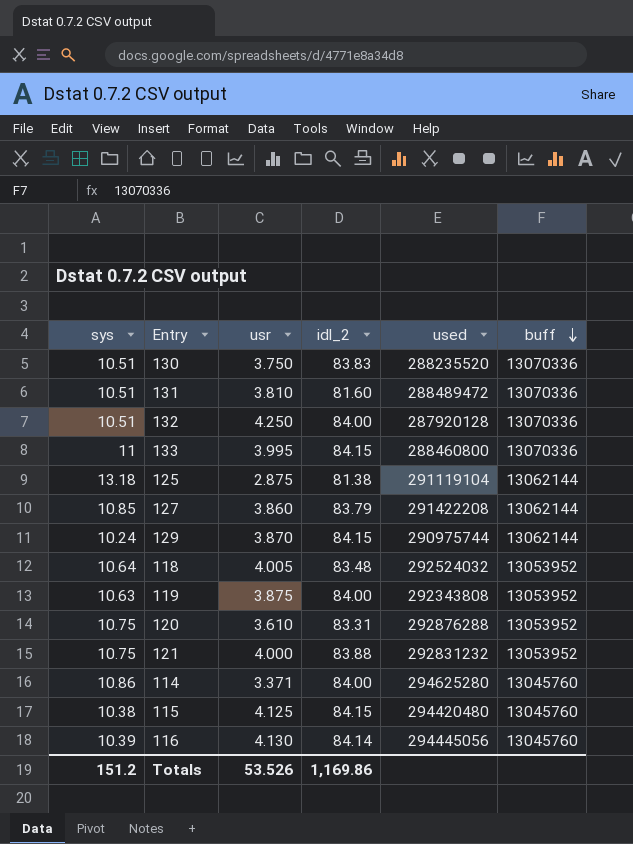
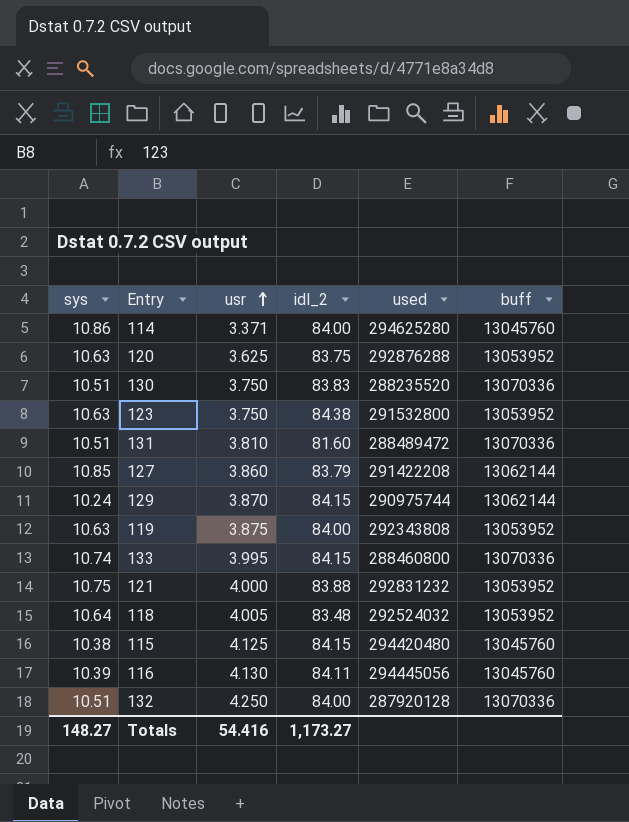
row order: buff descending -> usr ascending
row 125: 13.18 | 2.875 | 81.38 | 291119104 | 13062144 -> none
120 | sys: 10.75 -> 10.63
120 | usr: 3.610 -> 3.625
120 | idl_2: 83.31 -> 83.75
row 123: none -> 10.63 | 3.750 | 84.38 | 291532800 | 13053952
133 | sys: 11 -> 10.74
116 | idl_2: 84.14 -> 84.11
Totals | sys: 151.2 -> 148.27
Totals | usr: 53.526 -> 54.416
Totals | idl_2: 1,169.86 -> 1,173.27

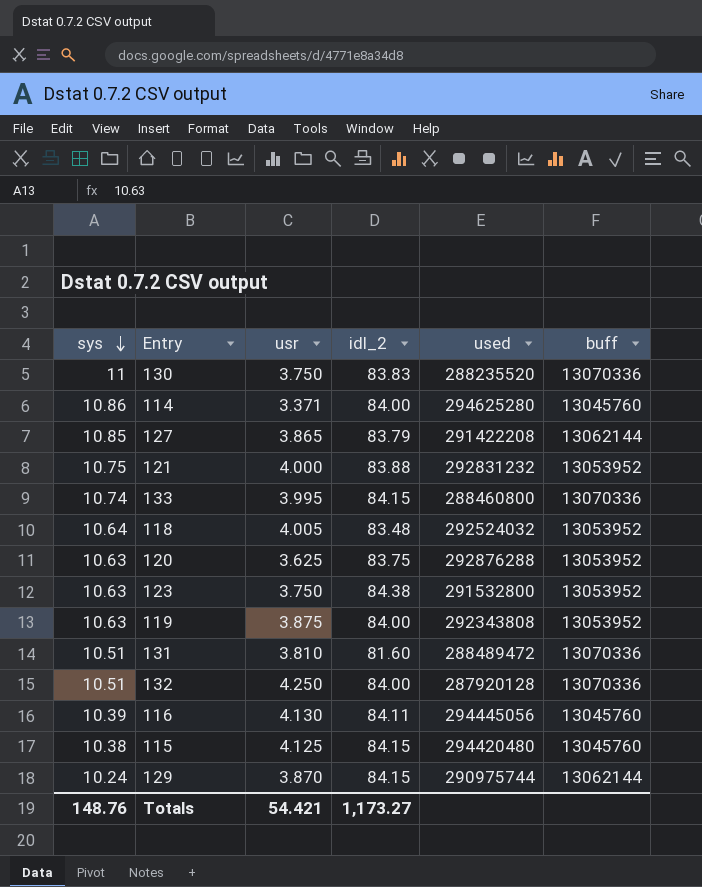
row order: usr ascending -> sys descending
130 | sys: 10.51 -> 11
127 | usr: 3.860 -> 3.865
Totals | sys: 148.27 -> 148.76
Totals | usr: 54.416 -> 54.421

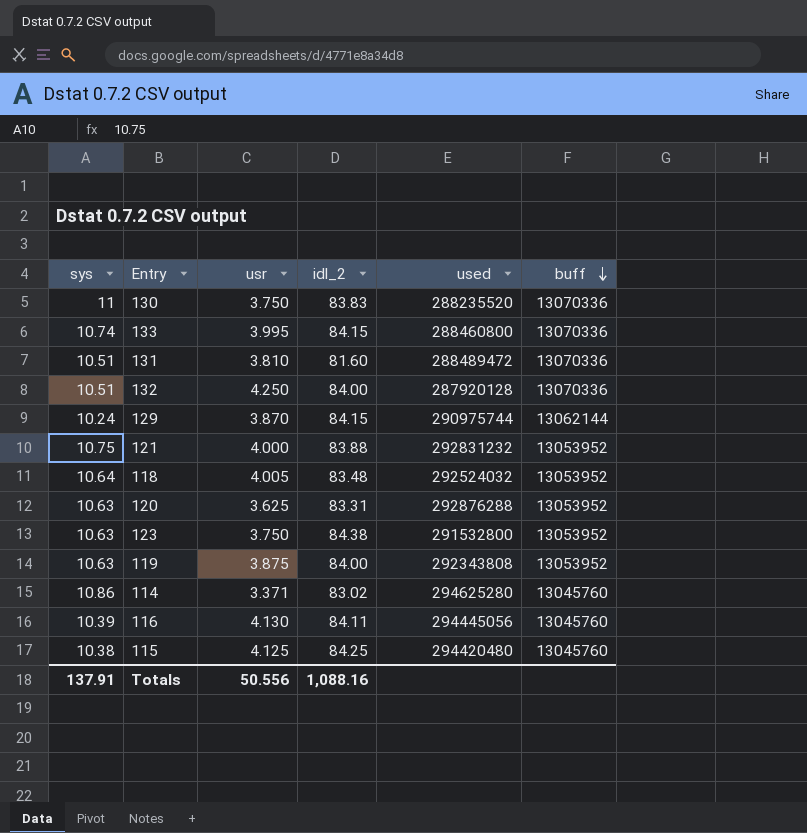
row order: sys descending -> buff descending
row 127: 10.85 | 3.865 | 83.79 | 291422208 | 13062144 -> none
120 | idl_2: 83.75 -> 83.31
114 | idl_2: 84.00 -> 83.02
115 | idl_2: 84.15 -> 84.25
Totals | sys: 148.76 -> 137.91
Totals | usr: 54.421 -> 50.556
Totals | idl_2: 1,173.27 -> 1,088.16

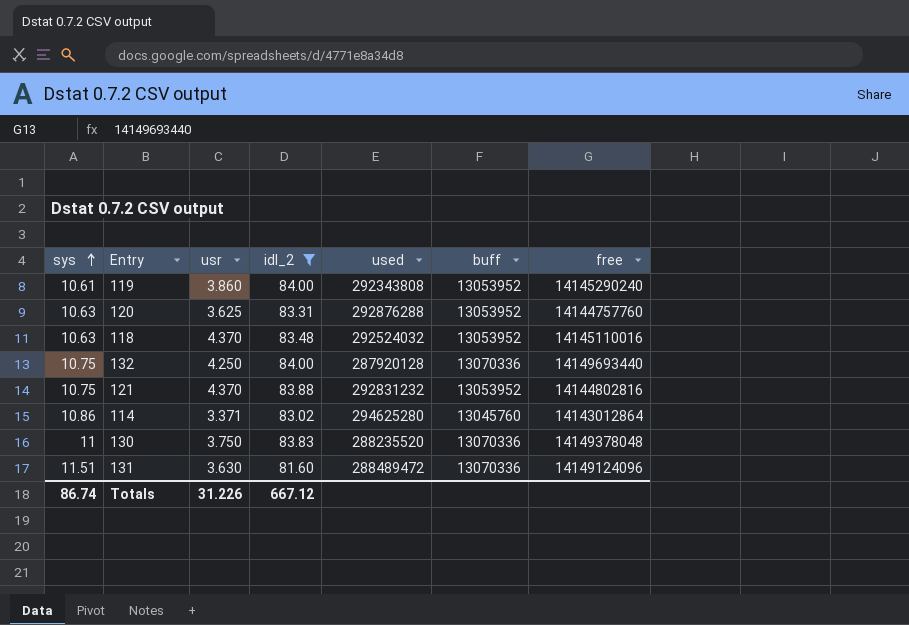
filter: none -> idl_2 <= 84.00
row order: buff descending -> sys ascending
column free | position: none -> 7
119 | sys: 10.63 -> 10.61
119 | usr: 3.875 -> 3.860
118 | sys: 10.64 -> 10.63
118 | usr: 4.005 -> 4.370
132 | sys: 10.51 -> 10.75
121 | usr: 4.000 -> 4.370
131 | sys: 10.51 -> 11.51
131 | usr: 3.810 -> 3.630
Totals | sys: 137.91 -> 86.74
Totals | usr: 50.556 -> 31.226
Totals | idl_2: 1,088.16 -> 667.12

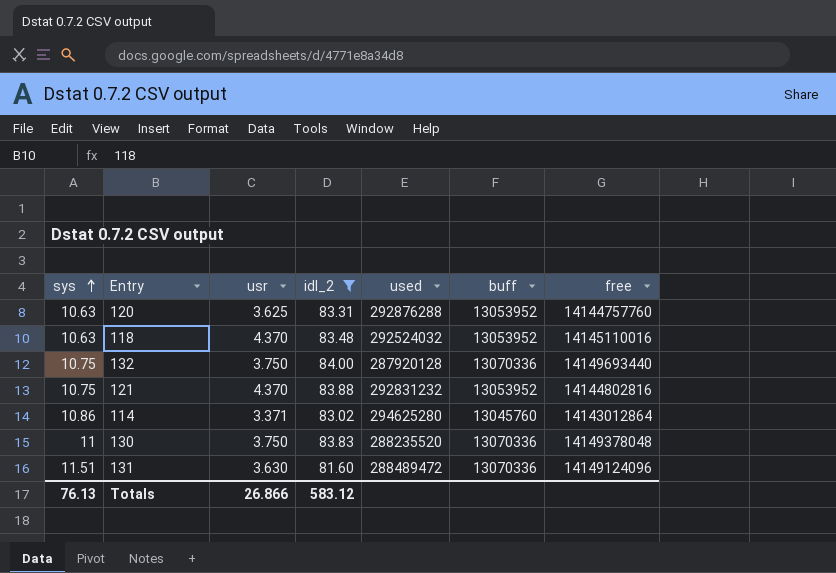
row 119: 10.61 | 3.860 | 84.00 | 292343808 | 13053952 | 14145290240 -> none
132 | usr: 4.250 -> 3.750
Totals | sys: 86.74 -> 76.13
Totals | usr: 31.226 -> 26.866
Totals | idl_2: 667.12 -> 583.12

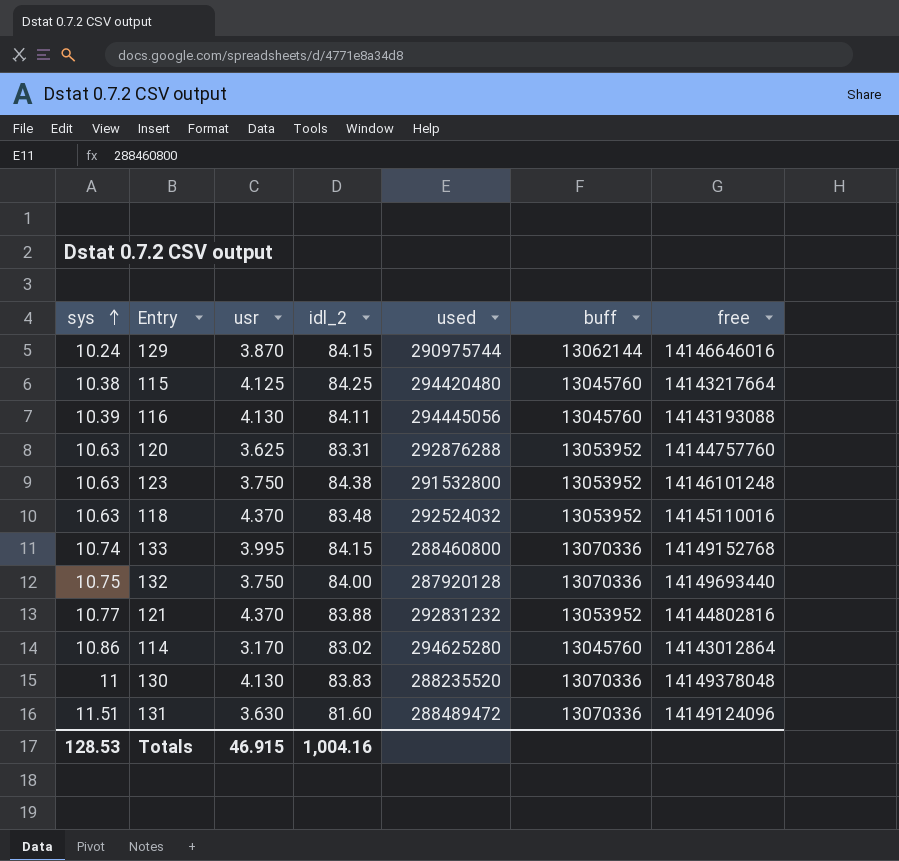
filter: idl_2 <= 84.00 -> none
121 | sys: 10.75 -> 10.77
114 | usr: 3.371 -> 3.170
130 | usr: 3.750 -> 4.130
Totals | sys: 76.13 -> 128.53
Totals | usr: 26.866 -> 46.915
Totals | idl_2: 583.12 -> 1,004.16

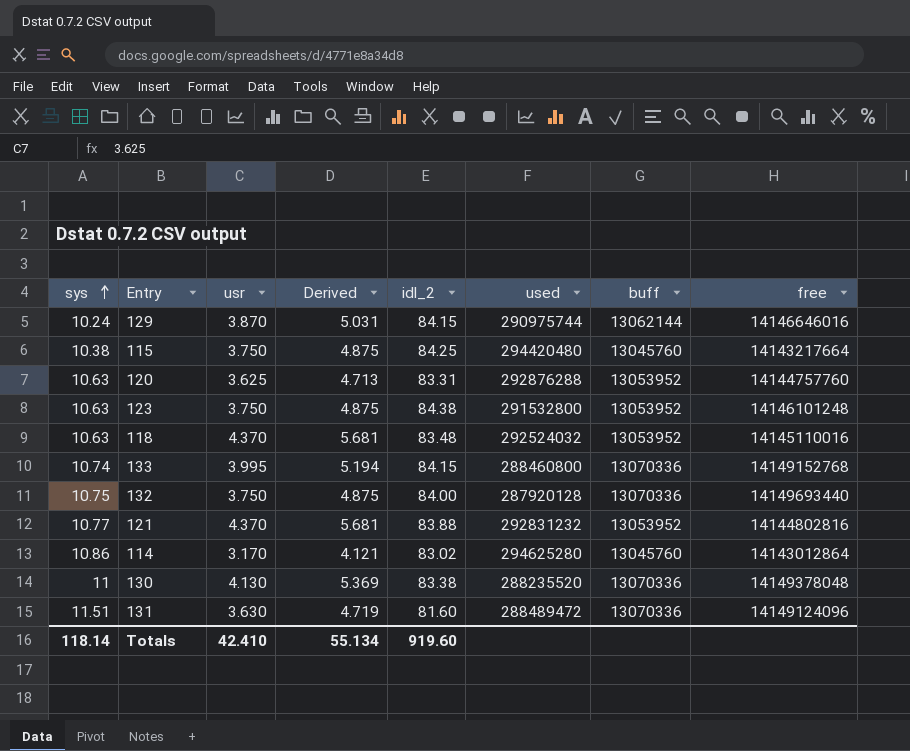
column Derived | formula: none -> [usr] * 1.3
row 116: 10.39 | 4.130 | 84.11 | 294445056 | 13045760 | 14143193088 -> none
115 | usr: 4.125 -> 3.750
130 | idl_2: 83.83 -> 83.38
Totals | sys: 128.53 -> 118.14
Totals | usr: 46.915 -> 42.410
Totals | idl_2: 1,004.16 -> 919.60

